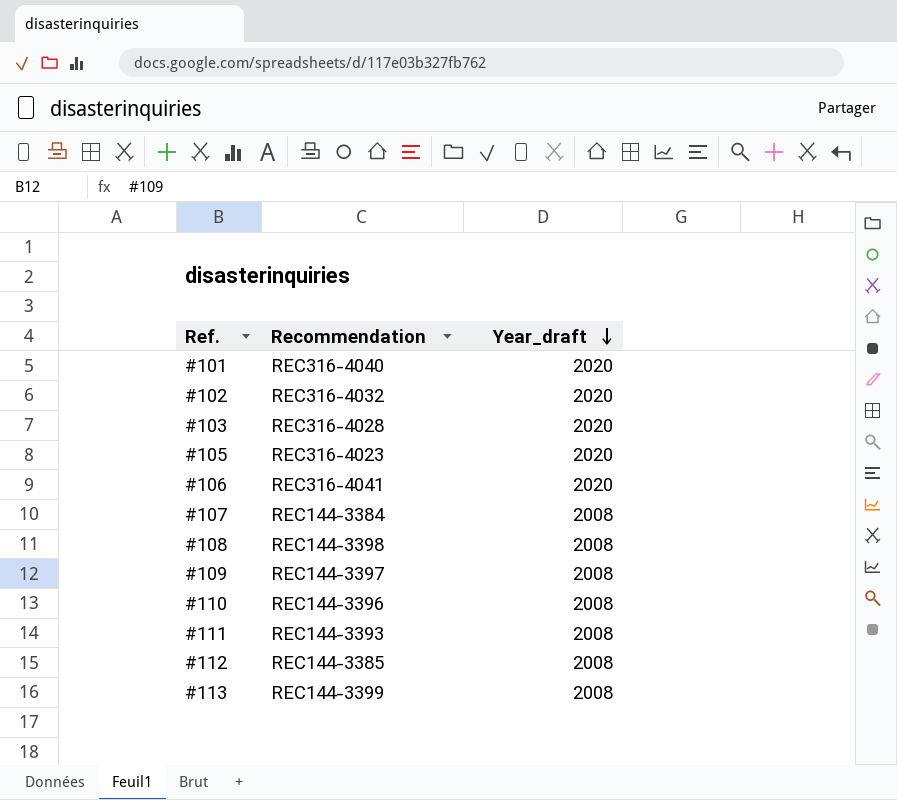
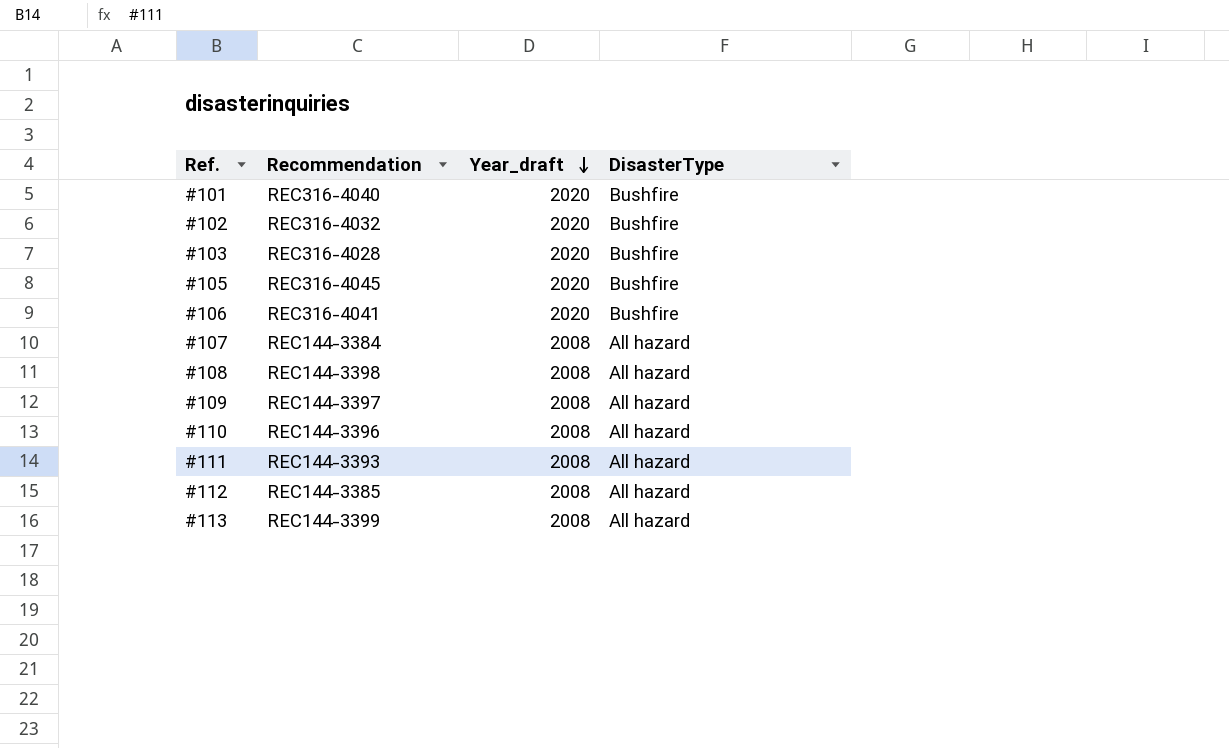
column DisasterType | position: none -> 4
#105 | Recommendation: REC316-4023 -> REC316-4045

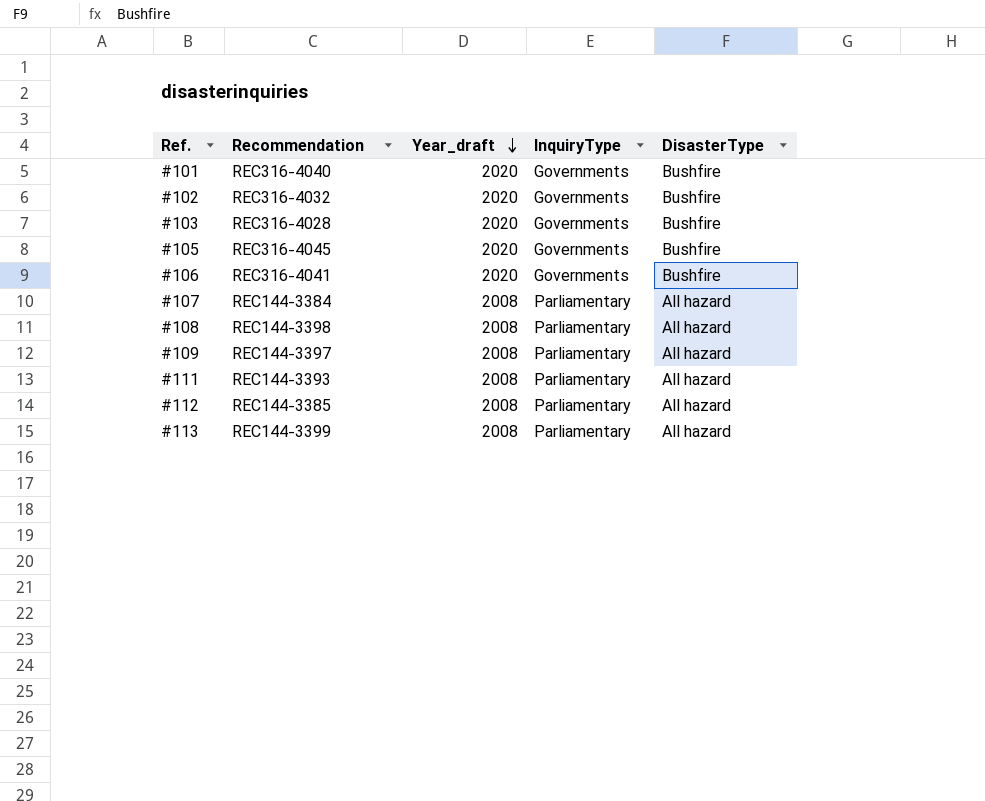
column InquiryType | position: none -> 4
row #110: REC144-3396 | 2008 | All hazard -> none

